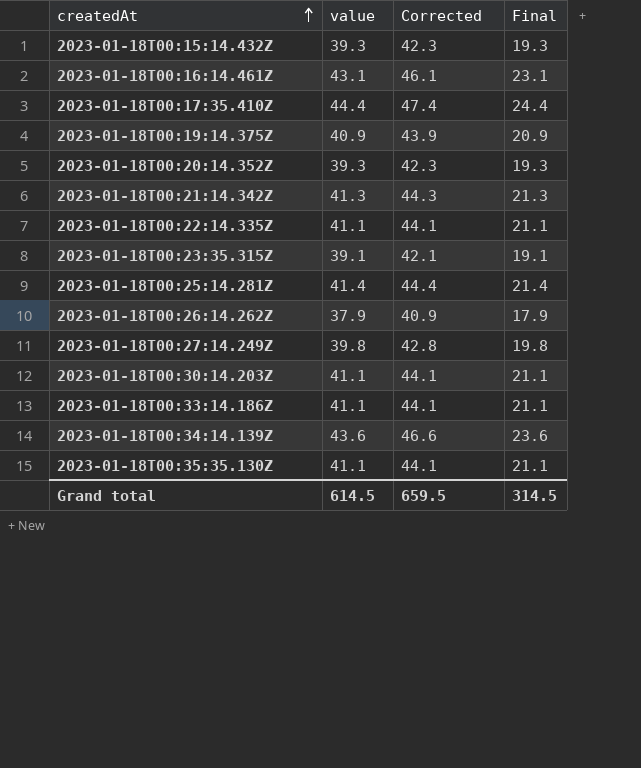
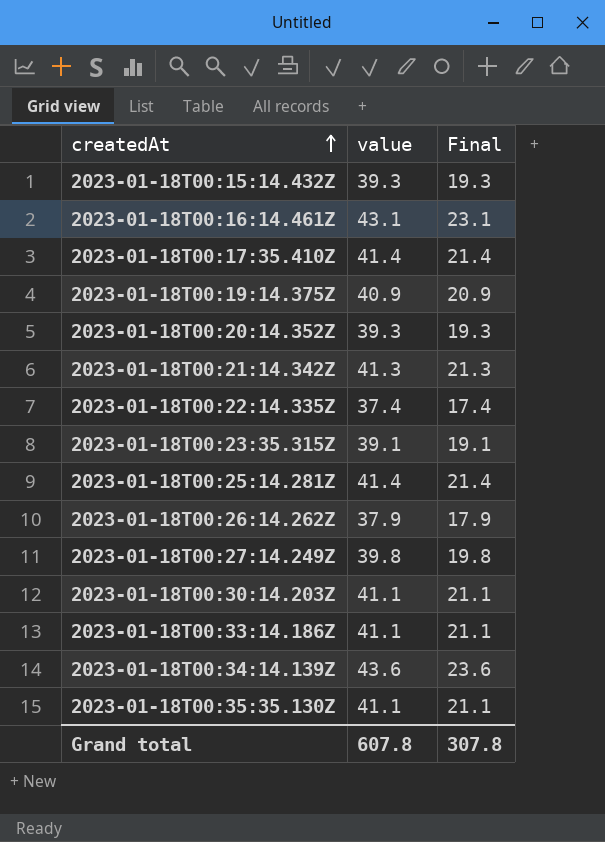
column Corrected | formula: [value] + 3 -> none
2023-01-18T00:17:35.410Z | value: 44.4 -> 41.4
2023-01-18T00:17:35.410Z | Final: 24.4 -> 21.4
2023-01-18T00:22:14.335Z | value: 41.1 -> 37.4
2023-01-18T00:22:14.335Z | Final: 21.1 -> 17.4
Grand total | value: 614.5 -> 607.8
Grand total | Final: 314.5 -> 307.8

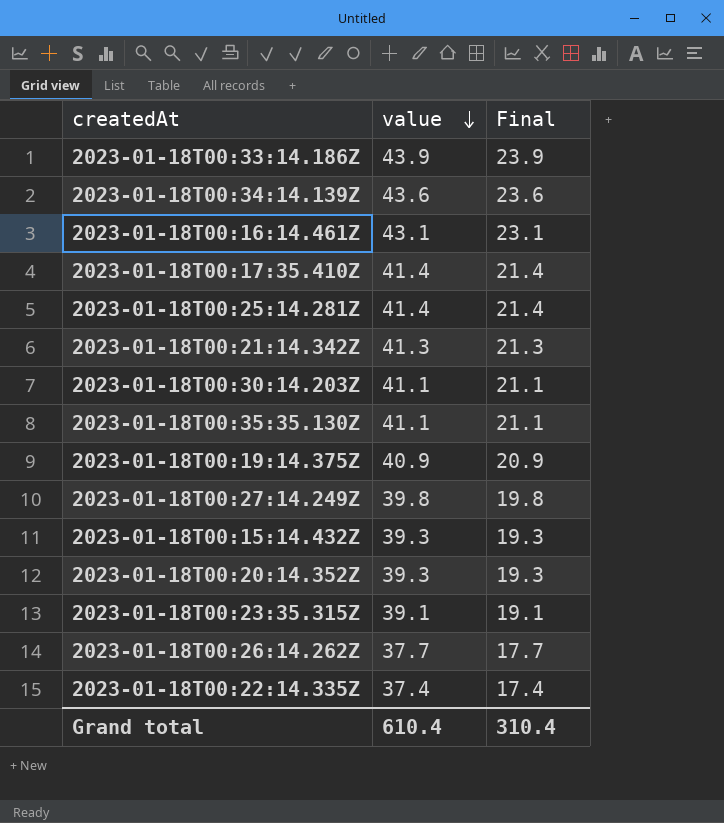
row order: createdAt ascending -> value descending
2023-01-18T00:33:14.186Z | value: 41.1 -> 43.9
2023-01-18T00:33:14.186Z | Final: 21.1 -> 23.9
2023-01-18T00:26:14.262Z | value: 37.9 -> 37.7
2023-01-18T00:26:14.262Z | Final: 17.9 -> 17.7
Grand total | value: 607.8 -> 610.4
Grand total | Final: 307.8 -> 310.4

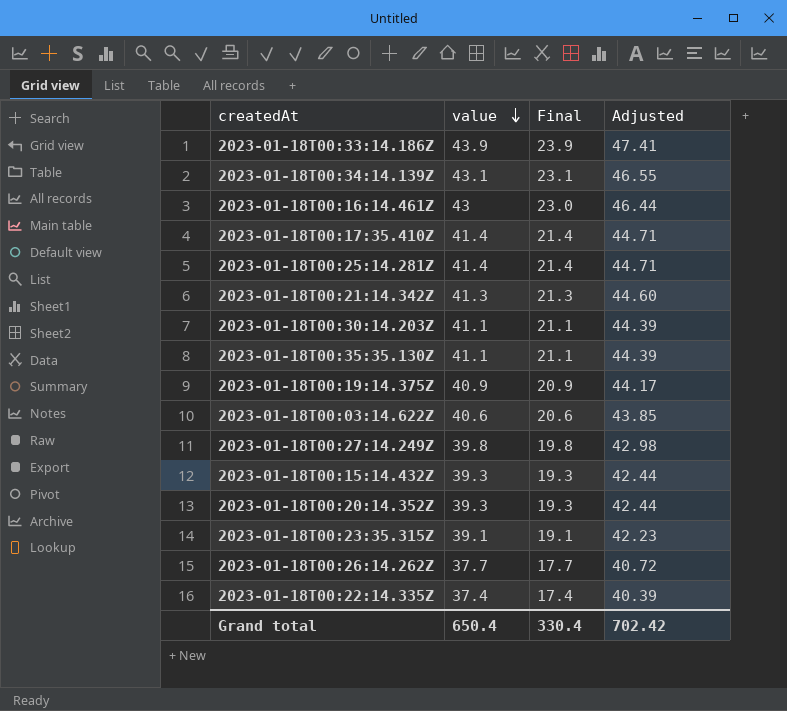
column Adjusted | formula: none -> [value] * 1.08
2023-01-18T00:34:14.139Z | value: 43.6 -> 43.1
2023-01-18T00:34:14.139Z | Final: 23.6 -> 23.1
2023-01-18T00:16:14.461Z | value: 43.1 -> 43
2023-01-18T00:16:14.461Z | Final: 23.1 -> 23.0
row 2023-01-18T00:03:14.622Z: none -> 40.6 | 20.6 | 43.85
Grand total | value: 610.4 -> 650.4
Grand total | Final: 310.4 -> 330.4

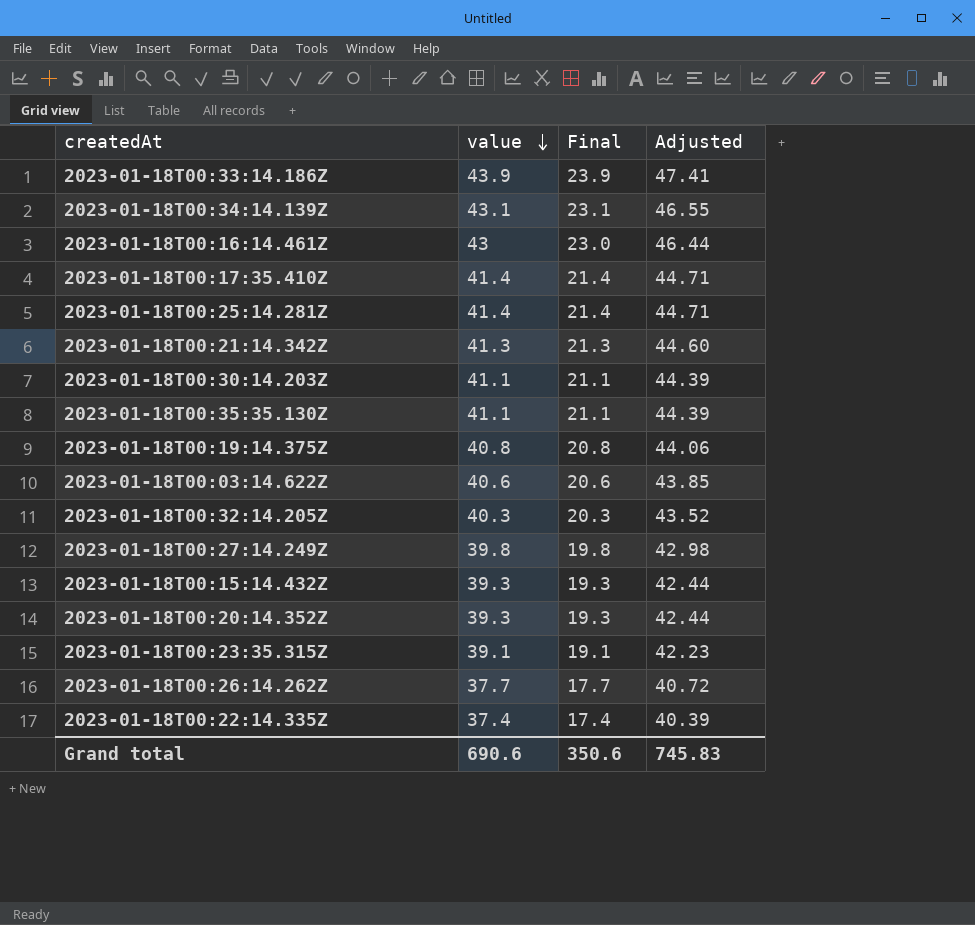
2023-01-18T00:19:14.375Z | value: 40.9 -> 40.8
2023-01-18T00:19:14.375Z | Final: 20.9 -> 20.8
2023-01-18T00:19:14.375Z | Adjusted: 44.17 -> 44.06
row 2023-01-18T00:32:14.205Z: none -> 40.3 | 20.3 | 43.52
Grand total | value: 650.4 -> 690.6
Grand total | Final: 330.4 -> 350.6
Grand total | Adjusted: 702.42 -> 745.83

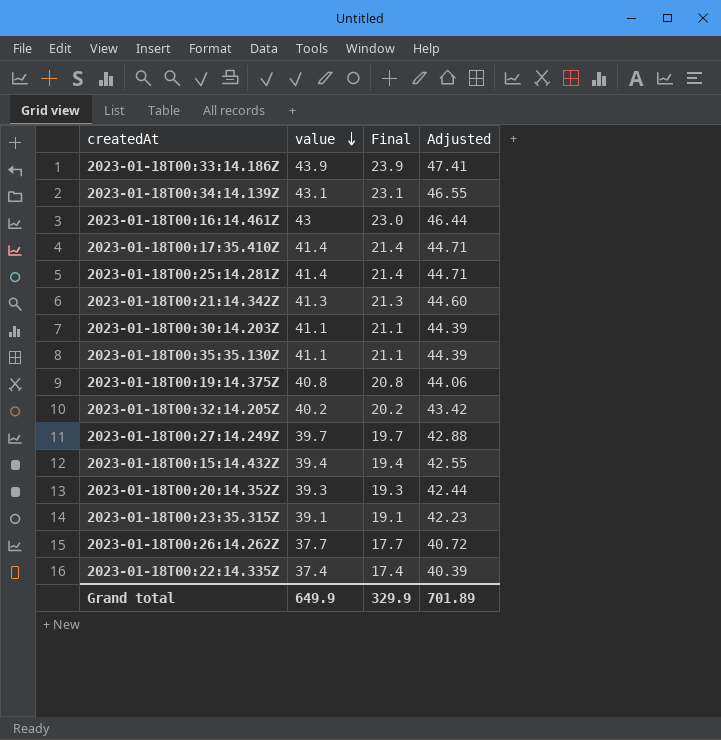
row 2023-01-18T00:03:14.622Z: 40.6 | 20.6 | 43.85 -> none
2023-01-18T00:32:14.205Z | value: 40.3 -> 40.2
2023-01-18T00:32:14.205Z | Final: 20.3 -> 20.2
2023-01-18T00:32:14.205Z | Adjusted: 43.52 -> 43.42
2023-01-18T00:27:14.249Z | value: 39.8 -> 39.7
2023-01-18T00:27:14.249Z | Final: 19.8 -> 19.7
2023-01-18T00:27:14.249Z | Adjusted: 42.98 -> 42.88
2023-01-18T00:15:14.432Z | value: 39.3 -> 39.4
2023-01-18T00:15:14.432Z | Final: 19.3 -> 19.4
2023-01-18T00:15:14.432Z | Adjusted: 42.44 -> 42.55
Grand total | value: 690.6 -> 649.9
Grand total | Final: 350.6 -> 329.9
Grand total | Adjusted: 745.83 -> 701.89

